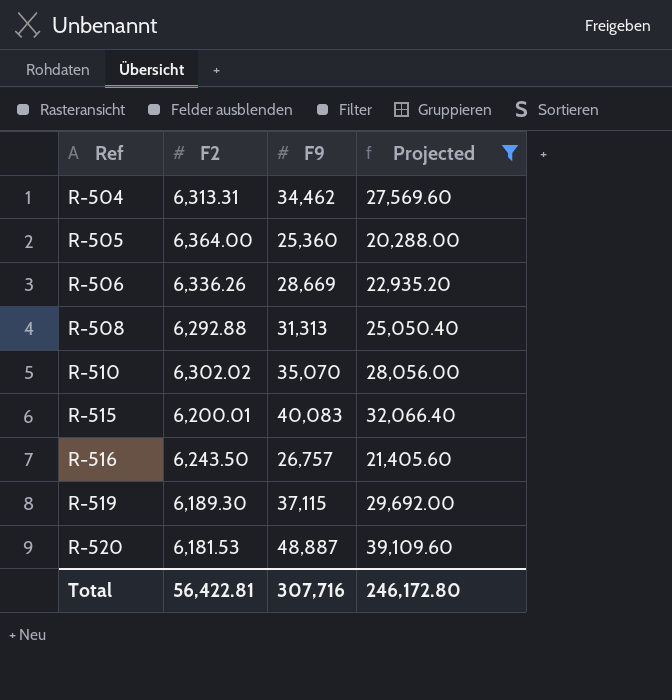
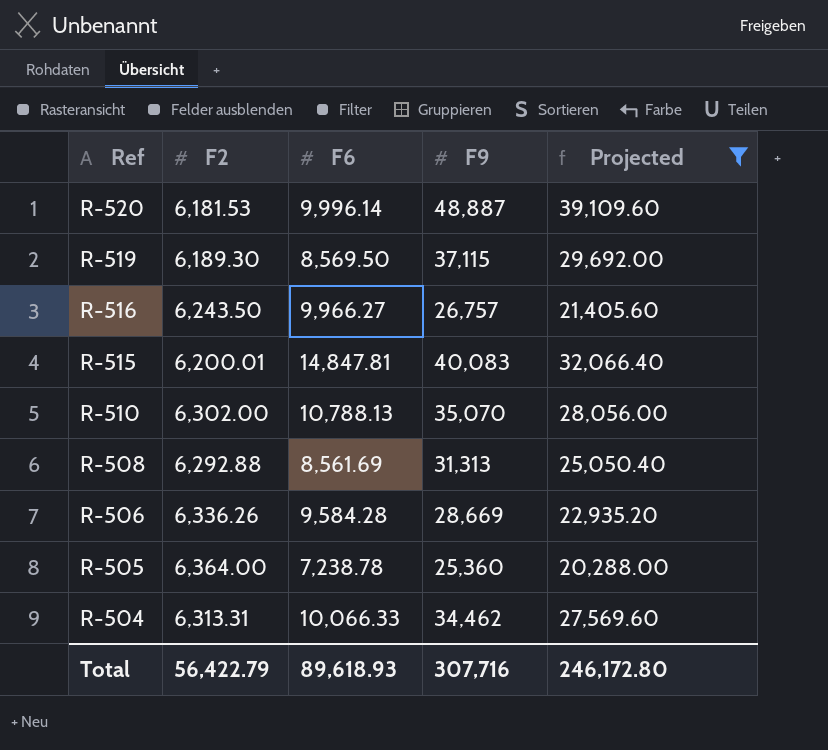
row order: Ref ascending -> Ref descending
column F6 | position: none -> 3
R-510 | F2: 6,302.02 -> 6,302.00
Total | F2: 56,422.81 -> 56,422.79

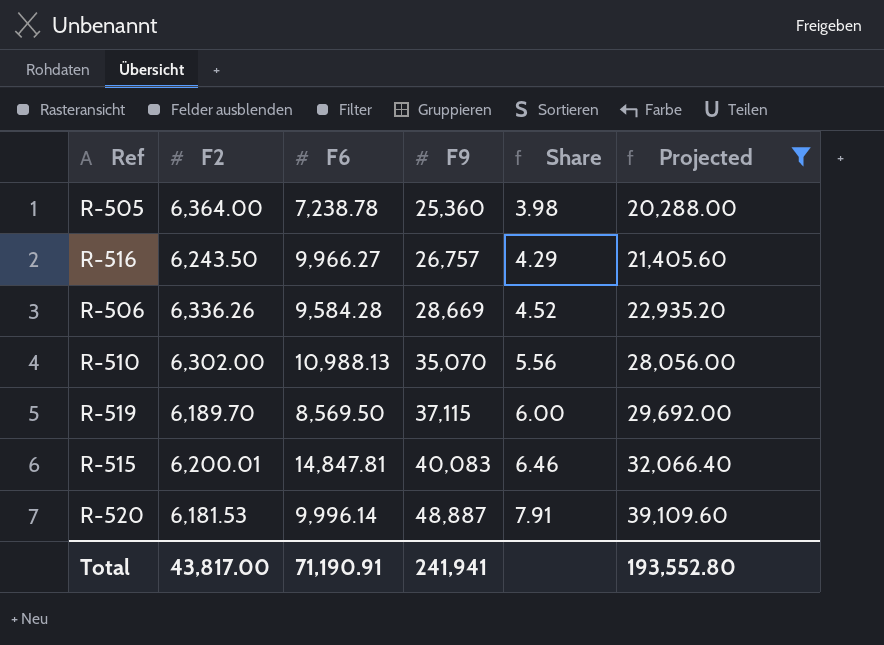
row order: Ref descending -> F9 ascending
column Share | formula: none -> [F9] / [F2]
row R-508: 6,292.88 | 8,561.69 | 31,313 | 25,050.40 -> none
row R-504: 6,313.31 | 10,066.33 | 34,462 | 27,569.60 -> none
R-510 | F6: 10,788.13 -> 10,988.13
R-519 | F2: 6,189.30 -> 6,189.70
Total | F2: 56,422.79 -> 43,817.00
Total | F6: 89,618.93 -> 71,190.91
Total | F9: 307,716 -> 241,941
Total | Projected: 246,172.80 -> 193,552.80

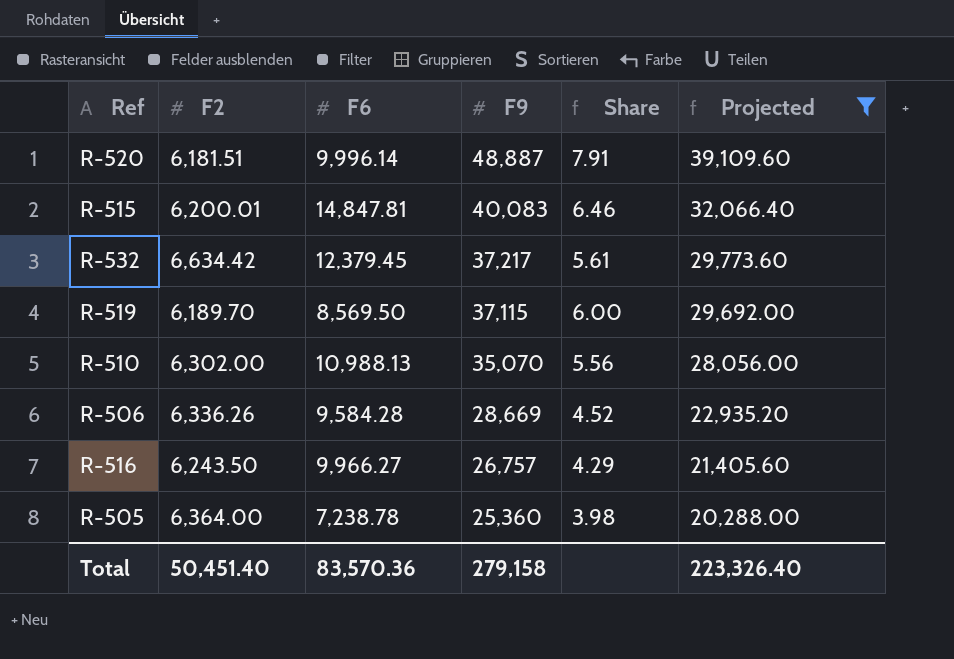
row order: F9 ascending -> F9 descending
R-520 | F2: 6,181.53 -> 6,181.51
row R-532: none -> 6,634.42 | 12,379.45 | 37,217 | 5.61 | 29,773.60
Total | F2: 43,817.00 -> 50,451.40
Total | F6: 71,190.91 -> 83,570.36
Total | F9: 241,941 -> 279,158
Total | Projected: 193,552.80 -> 223,326.40

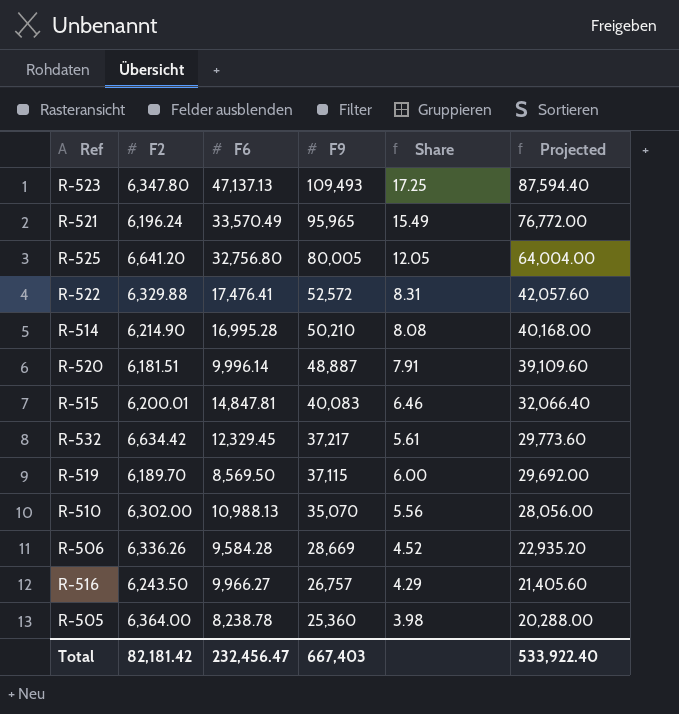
filter: Projected <= 39,109.60 -> none
R-532 | F6: 12,379.45 -> 12,329.45
R-505 | F6: 7,238.78 -> 8,238.78
Total | F2: 50,451.40 -> 82,181.42
Total | F6: 83,570.36 -> 232,456.47
Total | F9: 279,158 -> 667,403
Total | Projected: 223,326.40 -> 533,922.40

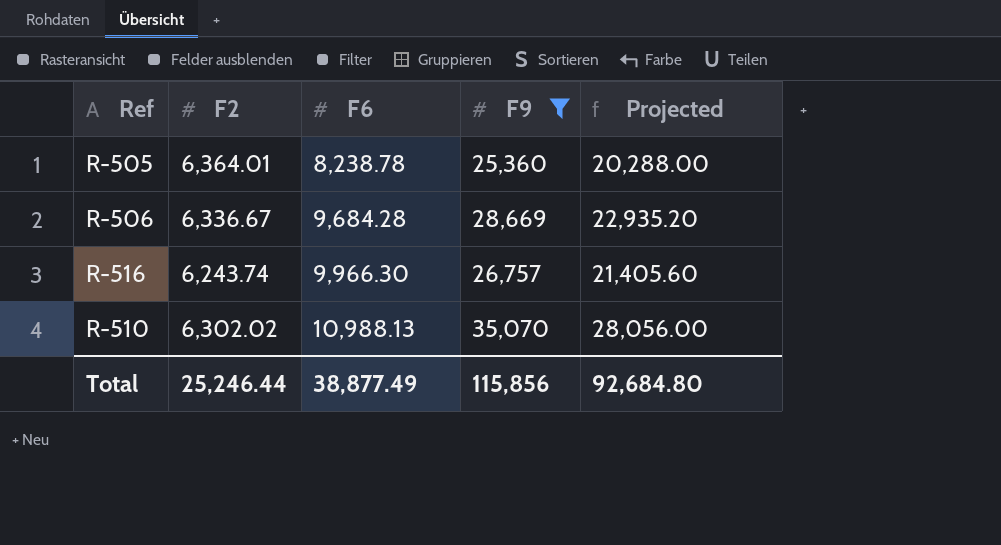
filter: none -> F9 <= 35,070
row order: F9 descending -> F6 ascending
column Share | formula: [F9] / [F2] -> none
R-505 | F2: 6,364.00 -> 6,364.01
R-506 | F2: 6,336.26 -> 6,336.67
R-506 | F6: 9,584.28 -> 9,684.28
R-516 | F2: 6,243.50 -> 6,243.74
R-516 | F6: 9,966.27 -> 9,966.30
R-510 | F2: 6,302.00 -> 6,302.02
Total | F2: 82,181.42 -> 25,246.44
Total | F6: 232,456.47 -> 38,877.49
Total | F9: 667,403 -> 115,856
Total | Projected: 533,922.40 -> 92,684.80

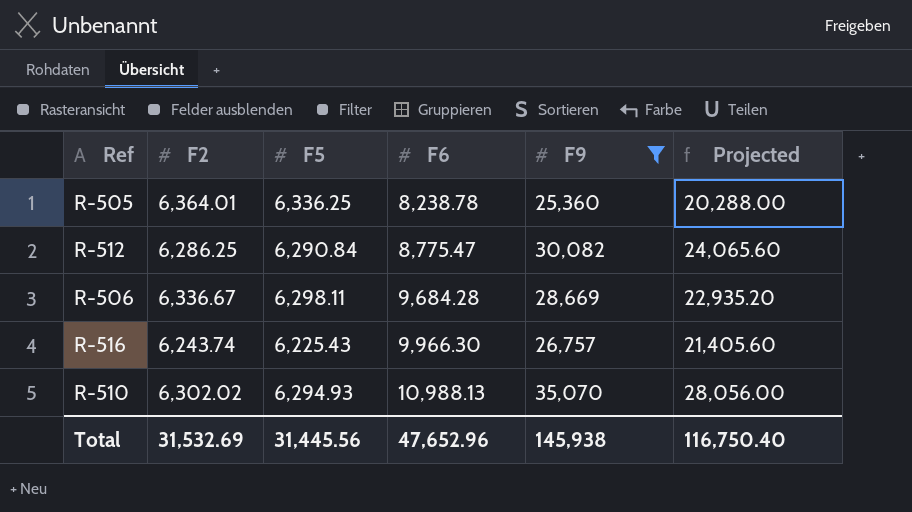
column F5 | position: none -> 3
row R-512: none -> 6,286.25 | 6,290.84 | 8,775.47 | 30,082 | 24,065.60
Total | F2: 25,246.44 -> 31,532.69
Total | F6: 38,877.49 -> 47,652.96
Total | F9: 115,856 -> 145,938
Total | Projected: 92,684.80 -> 116,750.40

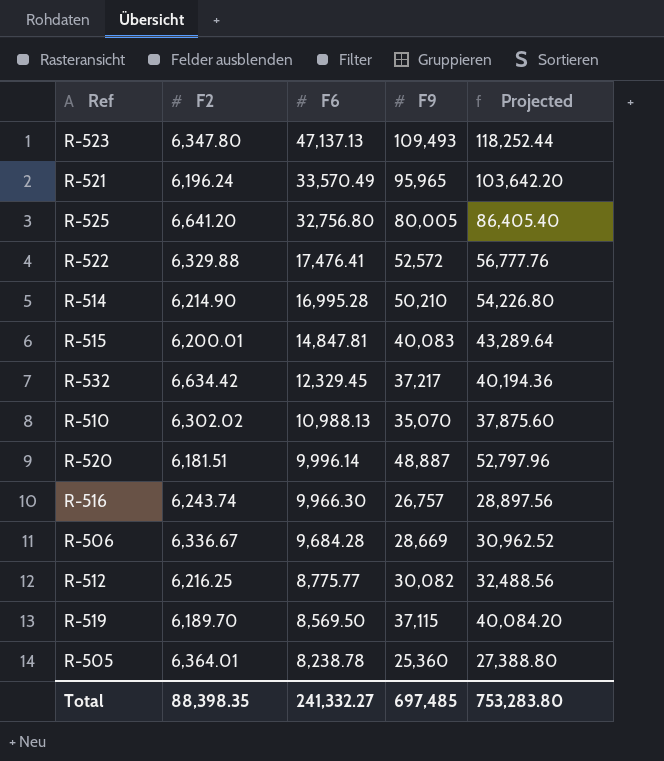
filter: F9 <= 35,070 -> none
row order: F6 ascending -> F6 descending
column F5 | position: 3 -> none
column Projected | formula: [F9] * 0.8 -> [F9] * 1.08
R-512 | F2: 6,286.25 -> 6,216.25
R-512 | F6: 8,775.47 -> 8,775.77
Total | F2: 31,532.69 -> 88,398.35
Total | F6: 47,652.96 -> 241,332.27
Total | F9: 145,938 -> 697,485
Total | Projected: 116,750.40 -> 753,283.80

